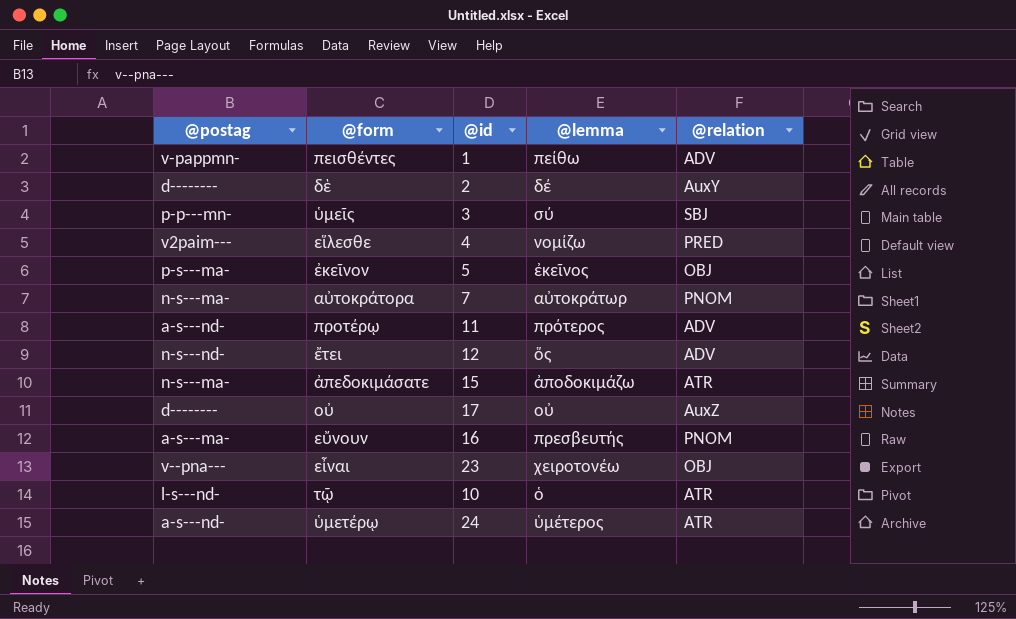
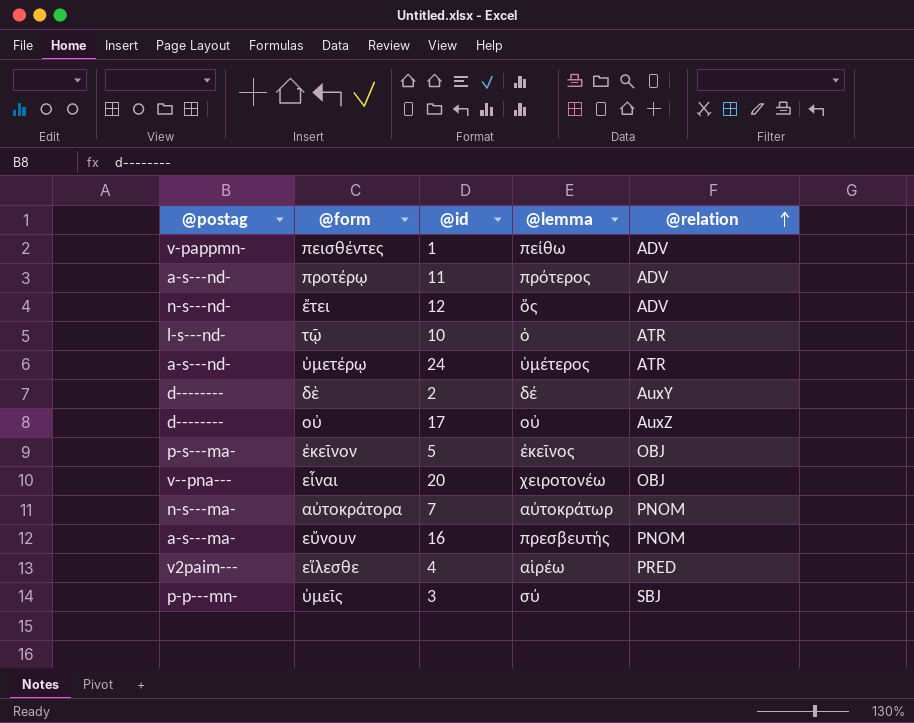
row order: none -> @relation ascending
row ἀπεδοκιμάσατε: n-s---ma- | 15 | ἀποδοκιμάζω | ATR -> none
εἶναι | @id: 23 -> 20
εἵλεσθε | @lemma: νομίζω -> αἱρέω

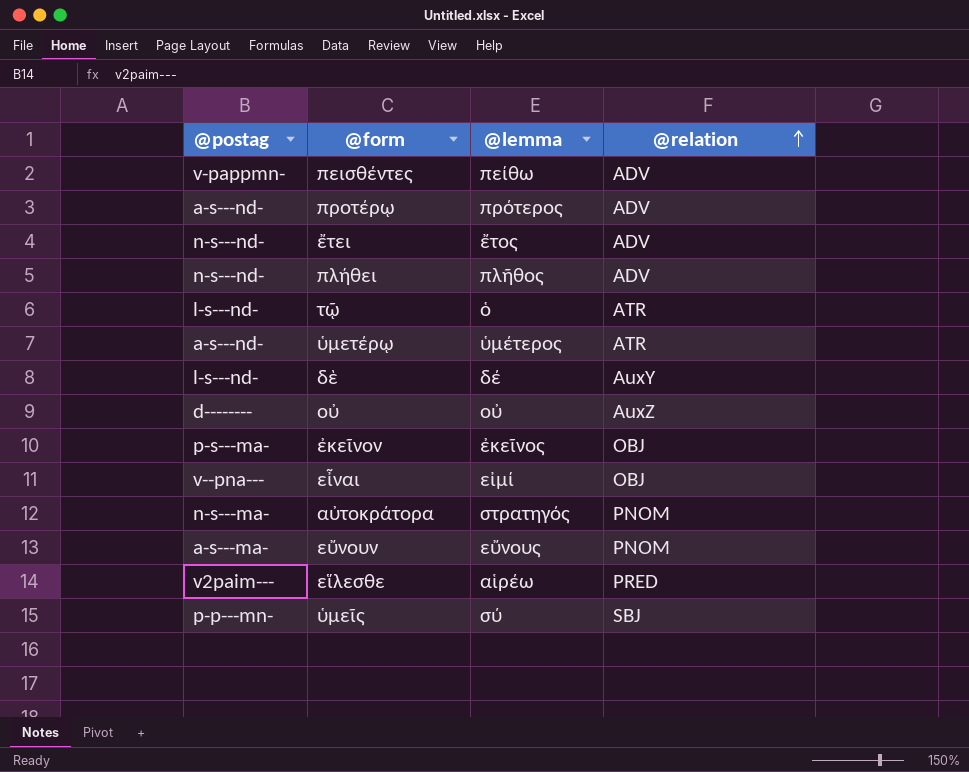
column @id | position: 3 -> none
ἔτει | @lemma: ὅς -> ἔτος
row πλήθει: none -> n-s---nd- | πλῆθος | ADV
δὲ | @postag: d-------- -> l-s---nd-
εἶναι | @lemma: χειροτονέω -> εἰμί
αὐτοκράτορα | @lemma: αὐτοκράτωρ -> στρατηγός
εὔνουν | @lemma: πρεσβευτής -> εὔνους

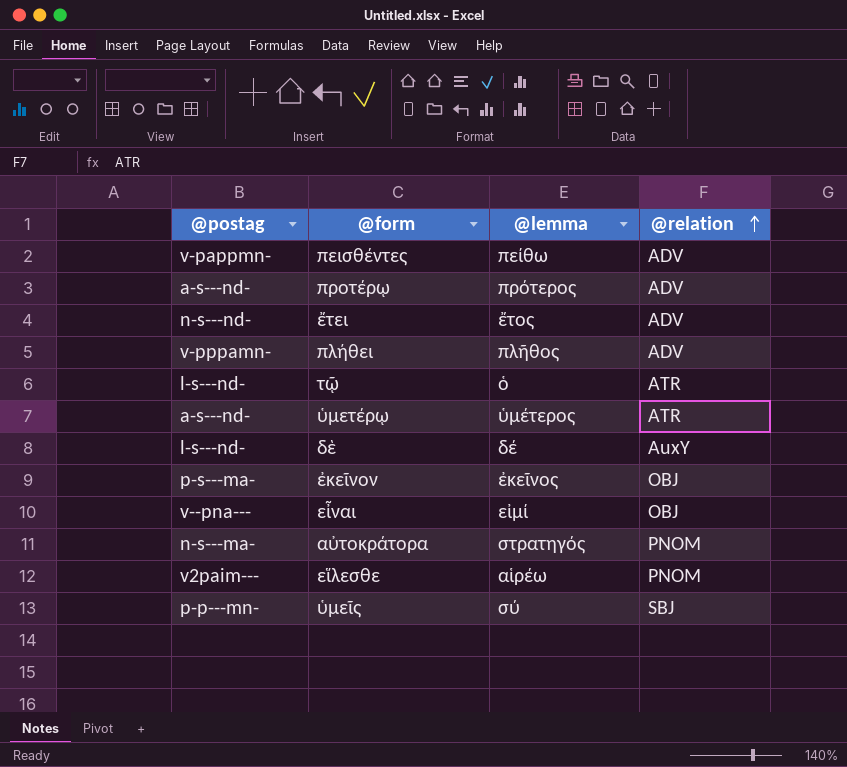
row οὐ: d-------- | οὐ | AuxZ -> none
row εὔνουν: a-s---ma- | εὔνους | PNOM -> none
πλήθει | @postag: n-s---nd- -> v-pppamn-
εἵλεσθε | @relation: PRED -> PNOM

